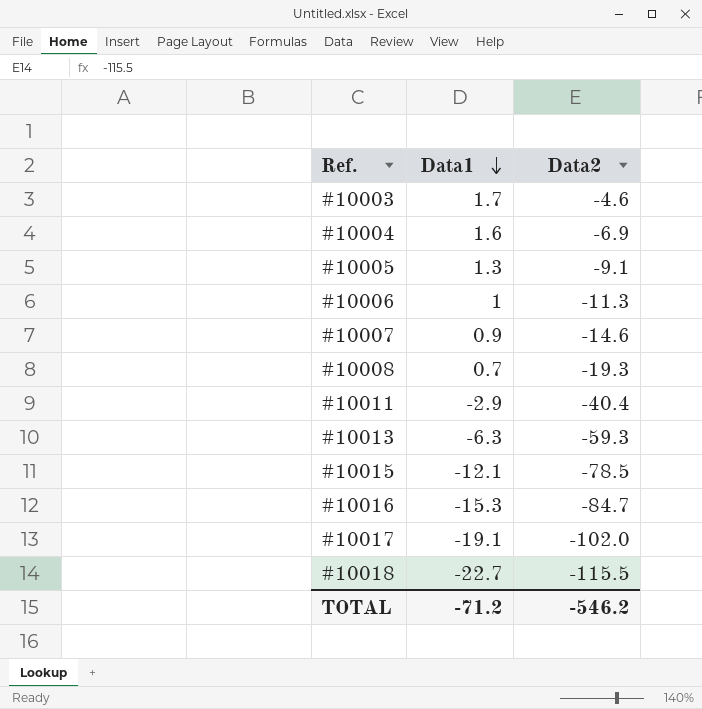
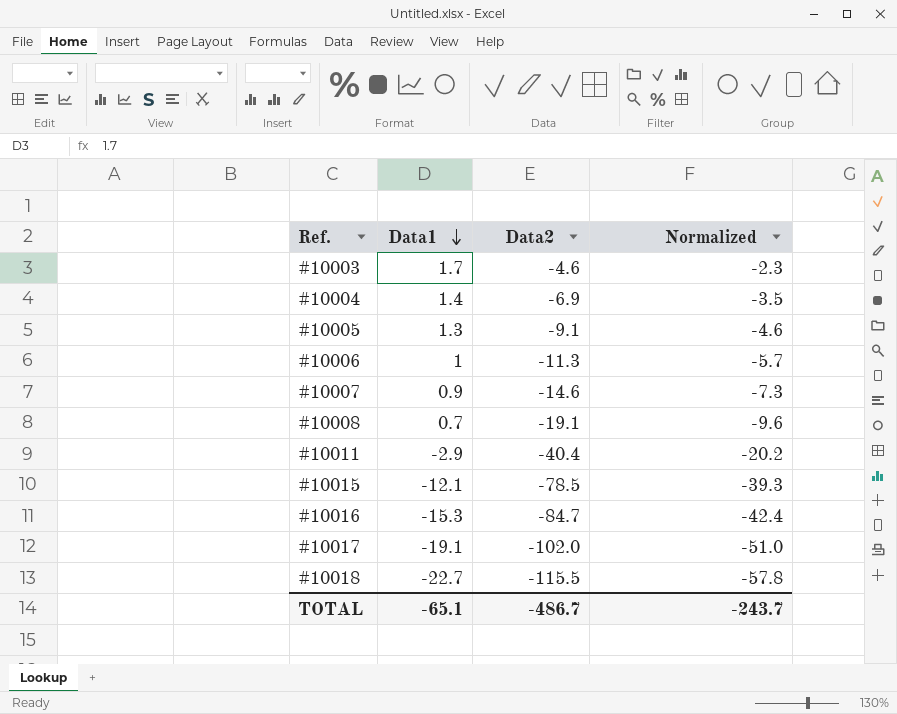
column Normalized | formula: none -> [Data2] * 0.5
row #10013: -6.3 | -59.3 -> none
#10004 | Data1: 1.6 -> 1.4
#10008 | Data2: -19.3 -> -19.1
TOTAL | Data1: -71.2 -> -65.1
TOTAL | Data2: -546.2 -> -486.7

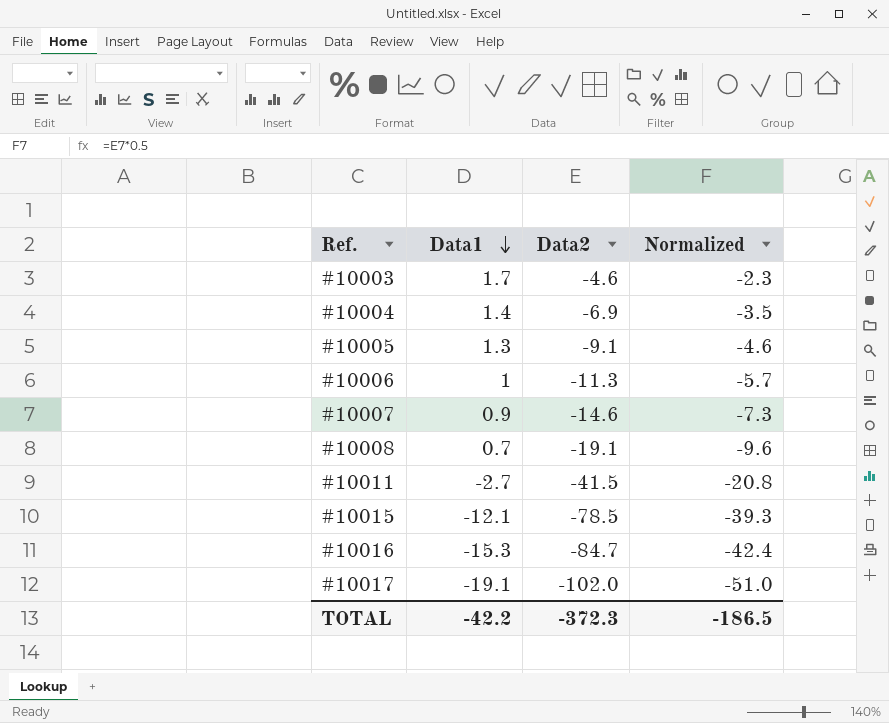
row #10018: -22.7 | -115.5 | -57.8 -> none
#10011 | Data1: -2.9 -> -2.7
#10011 | Data2: -40.4 -> -41.5
#10011 | Normalized: -20.2 -> -20.8
TOTAL | Data1: -65.1 -> -42.2
TOTAL | Data2: -486.7 -> -372.3
TOTAL | Normalized: -243.7 -> -186.5

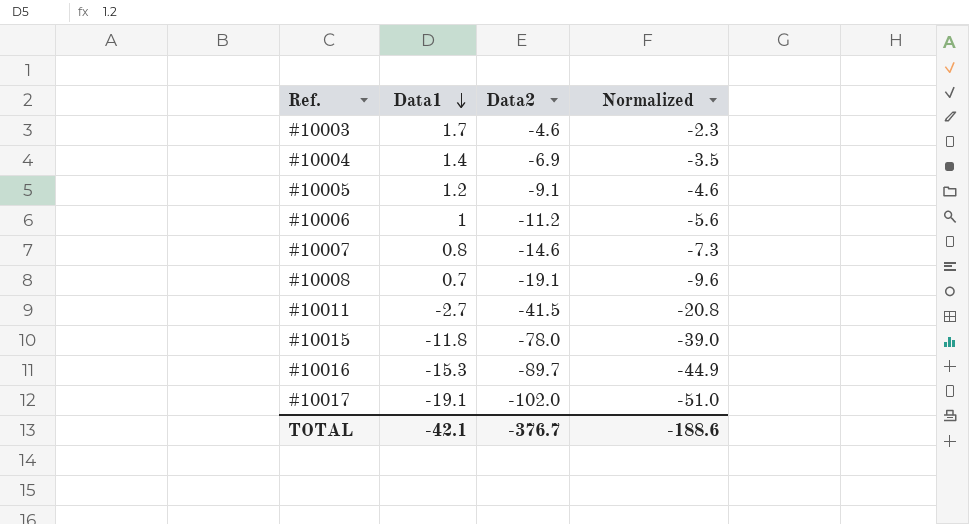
#10005 | Data1: 1.3 -> 1.2
#10006 | Data2: -11.3 -> -11.2
#10006 | Normalized: -5.7 -> -5.6
#10007 | Data1: 0.9 -> 0.8
#10015 | Data1: -12.1 -> -11.8
#10015 | Data2: -78.5 -> -78.0
#10015 | Normalized: -39.3 -> -39.0
#10016 | Data2: -84.7 -> -89.7
#10016 | Normalized: -42.4 -> -44.9
TOTAL | Data1: -42.2 -> -42.1
TOTAL | Data2: -372.3 -> -376.7
TOTAL | Normalized: -186.5 -> -188.6

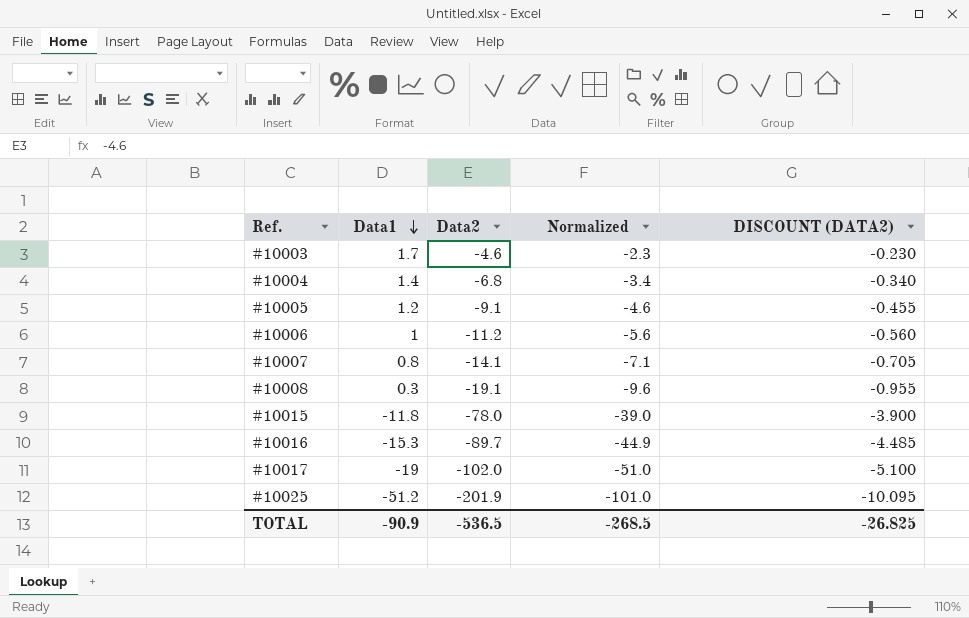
column DISCOUNT (DATA2) | formula: none -> [Data2] * 0.05
row #10011: -2.7 | -41.5 | -20.8 -> none
#10004 | Data2: -6.9 -> -6.8
#10004 | Normalized: -3.5 -> -3.4
#10007 | Data2: -14.6 -> -14.1
#10007 | Normalized: -7.3 -> -7.1
#10008 | Data1: 0.7 -> 0.3
#10017 | Data1: -19.1 -> -19
row #10025: none -> -51.2 | -201.9 | -101.0 | -10.095
TOTAL | Data1: -42.1 -> -90.9
TOTAL | Data2: -376.7 -> -536.5
TOTAL | Normalized: -188.6 -> -268.5

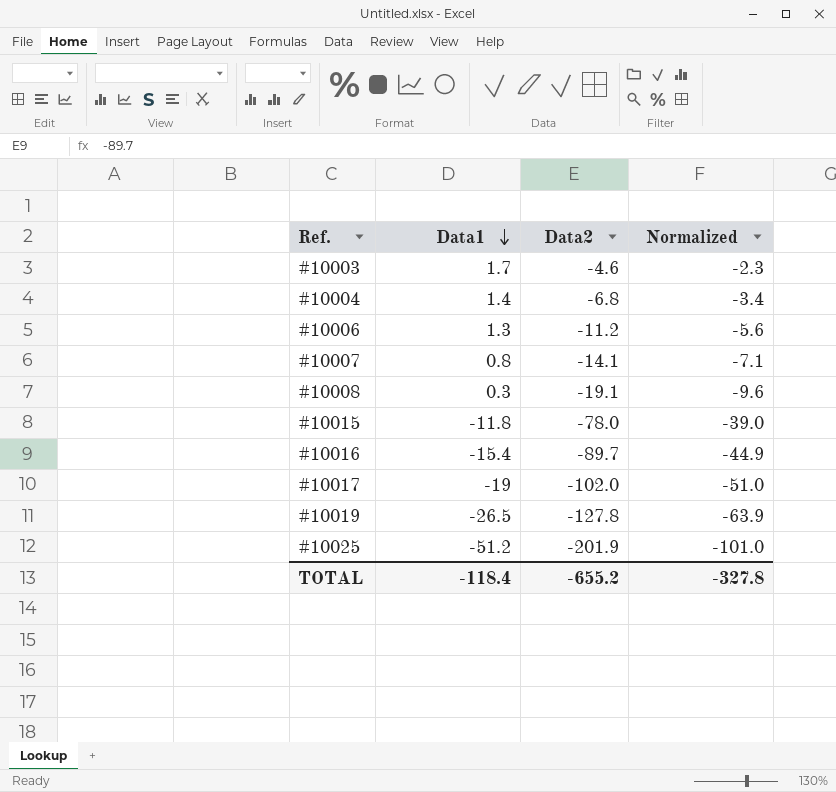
column DISCOUNT (DATA2) | formula: [Data2] * 0.05 -> none
row #10005: 1.2 | -9.1 | -4.6 | -0.455 -> none
#10006 | Data1: 1 -> 1.3
#10016 | Data1: -15.3 -> -15.4
row #10019: none -> -26.5 | -127.8 | -63.9
TOTAL | Data1: -90.9 -> -118.4
TOTAL | Data2: -536.5 -> -655.2
TOTAL | Normalized: -268.5 -> -327.8

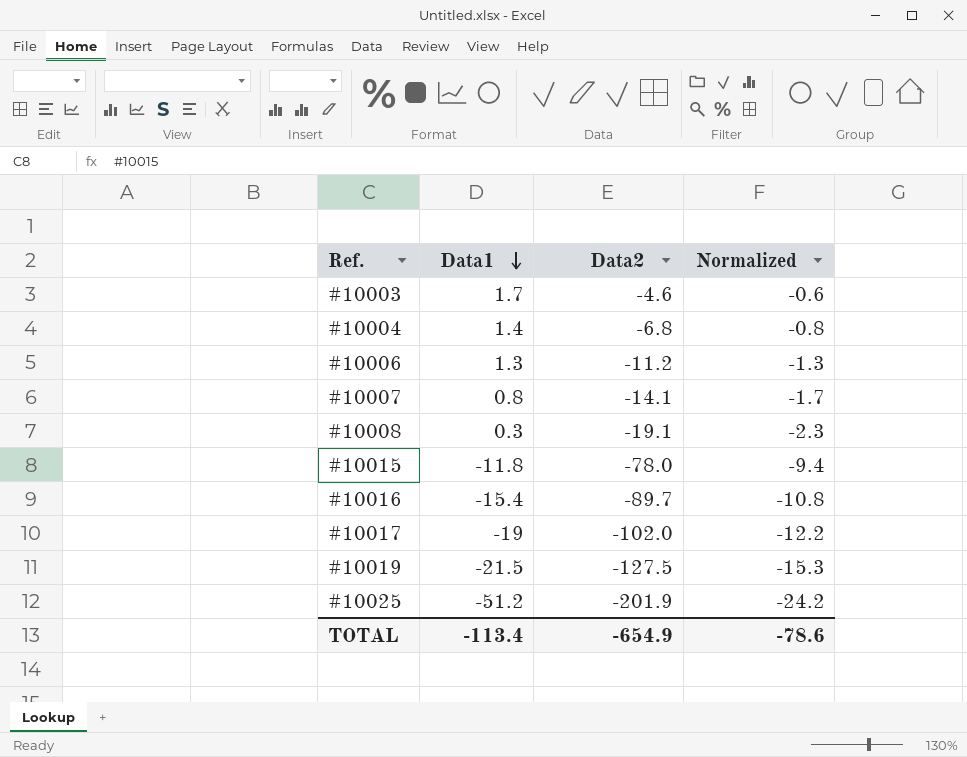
column Normalized | formula: [Data2] * 0.5 -> [Data2] * 0.12
#10019 | Data1: -26.5 -> -21.5
#10019 | Data2: -127.8 -> -127.5
TOTAL | Data1: -118.4 -> -113.4
TOTAL | Data2: -655.2 -> -654.9
TOTAL | Normalized: -327.8 -> -78.6

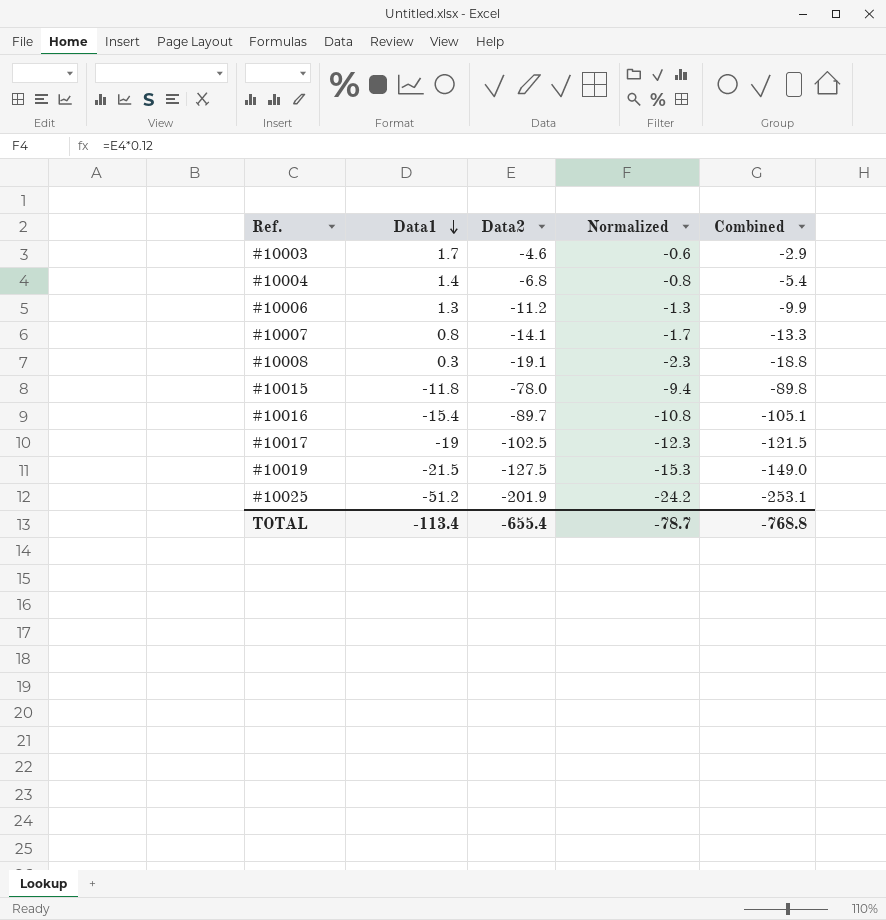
column Combined | formula: none -> [Data1] + [Data2]
#10017 | Data2: -102.0 -> -102.5
#10017 | Normalized: -12.2 -> -12.3
TOTAL | Data2: -654.9 -> -655.4
TOTAL | Normalized: -78.6 -> -78.7

